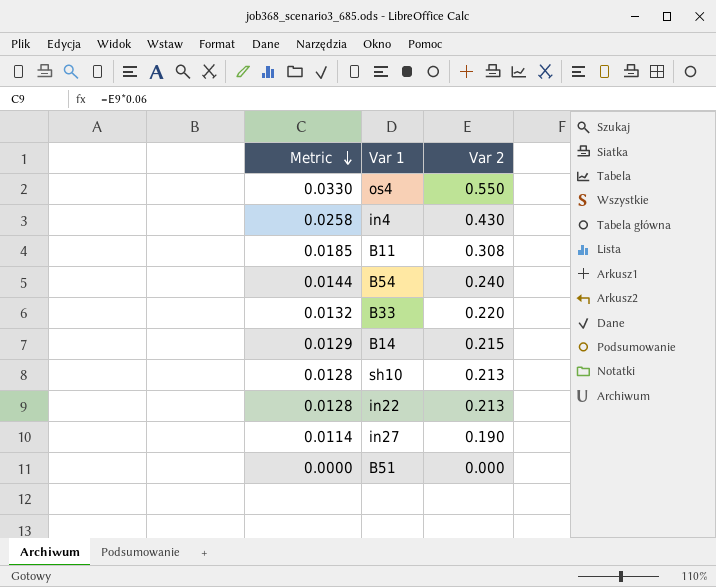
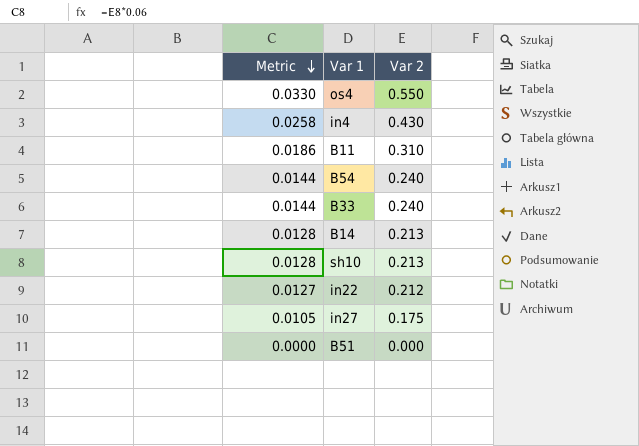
B11 | Metric: 0.0185 -> 0.0186
B11 | Var 2: 0.308 -> 0.310
B33 | Metric: 0.0132 -> 0.0144
B33 | Var 2: 0.220 -> 0.240
B14 | Metric: 0.0129 -> 0.0128
B14 | Var 2: 0.215 -> 0.213
in22 | Metric: 0.0128 -> 0.0127
in22 | Var 2: 0.213 -> 0.212
in27 | Metric: 0.0114 -> 0.0105
in27 | Var 2: 0.190 -> 0.175

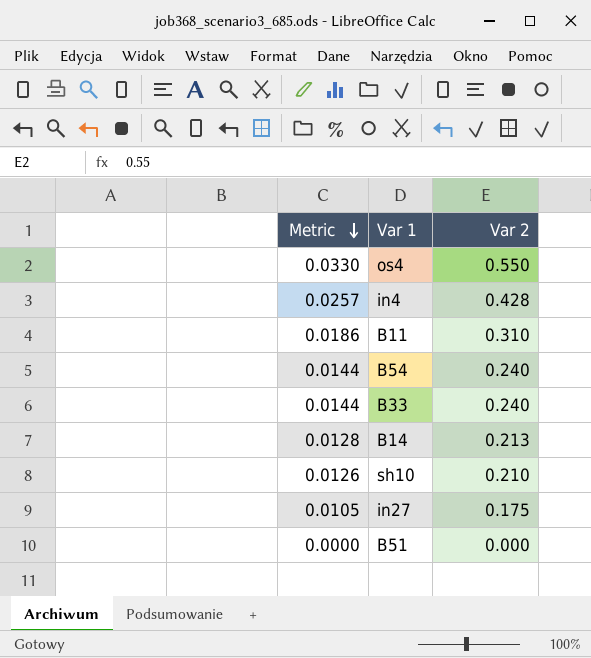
row in22: 0.0127 | 0.212 -> none
in4 | Metric: 0.0258 -> 0.0257
in4 | Var 2: 0.430 -> 0.428
sh10 | Metric: 0.0128 -> 0.0126
sh10 | Var 2: 0.213 -> 0.210

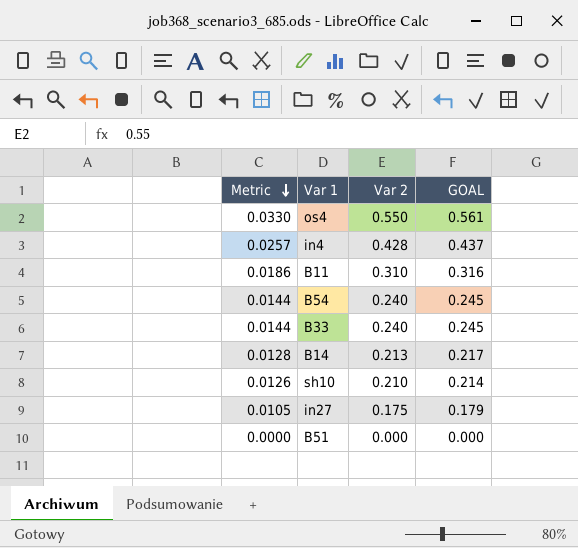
column GOAL | formula: none -> [Var 2] * 1.02

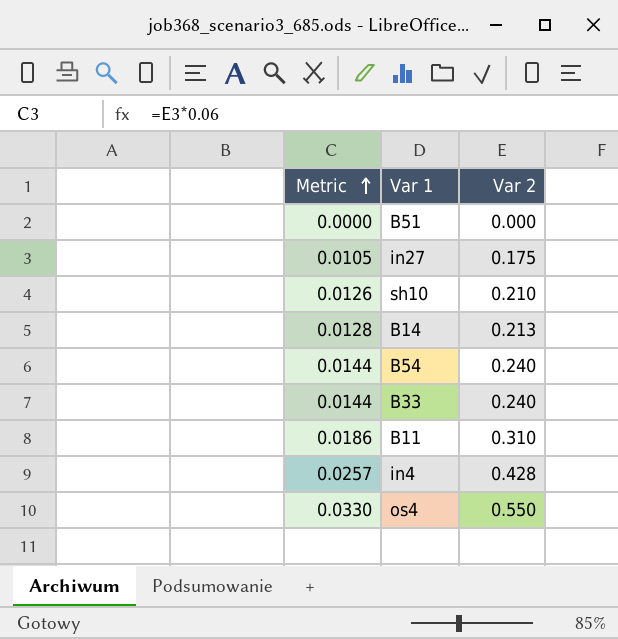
row order: Metric descending -> Metric ascending
column GOAL | formula: [Var 2] * 1.02 -> none

